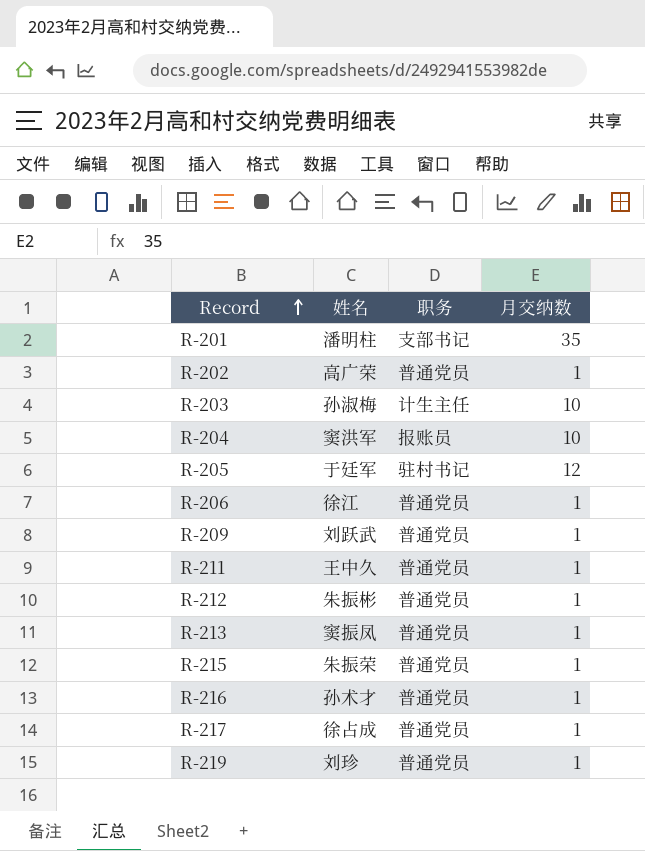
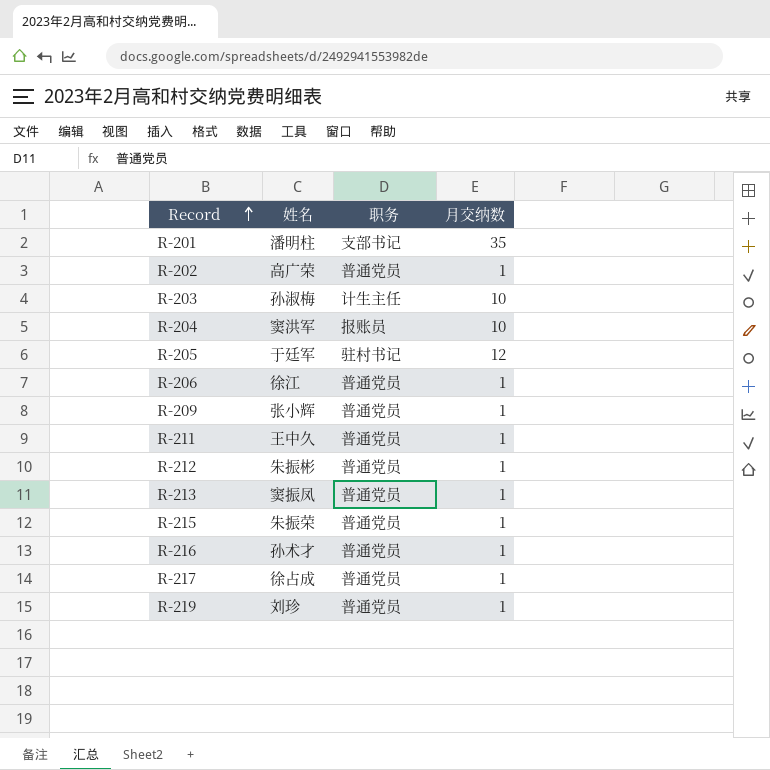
R-209 | 姓名: 刘跃武 -> 张小辉

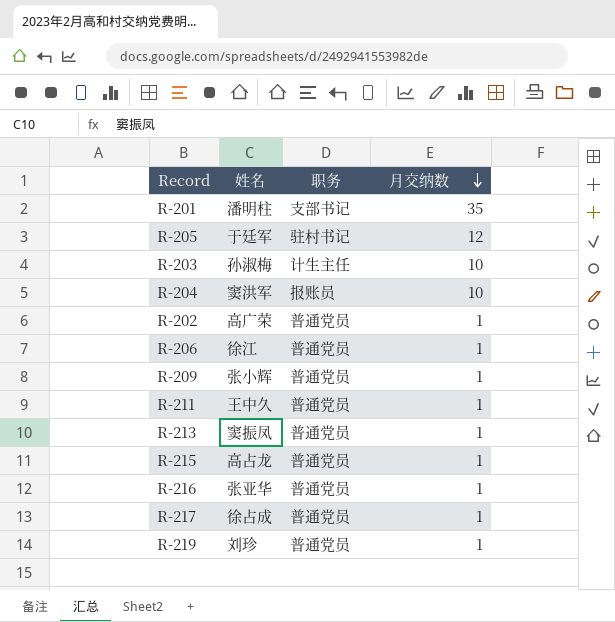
row order: Record ascending -> 月交纳数 descending
row R-212: 朱振彬 | 普通党员 | 1 -> none
R-215 | 姓名: 朱振荣 -> 高占龙
R-216 | 姓名: 孙术才 -> 张亚华

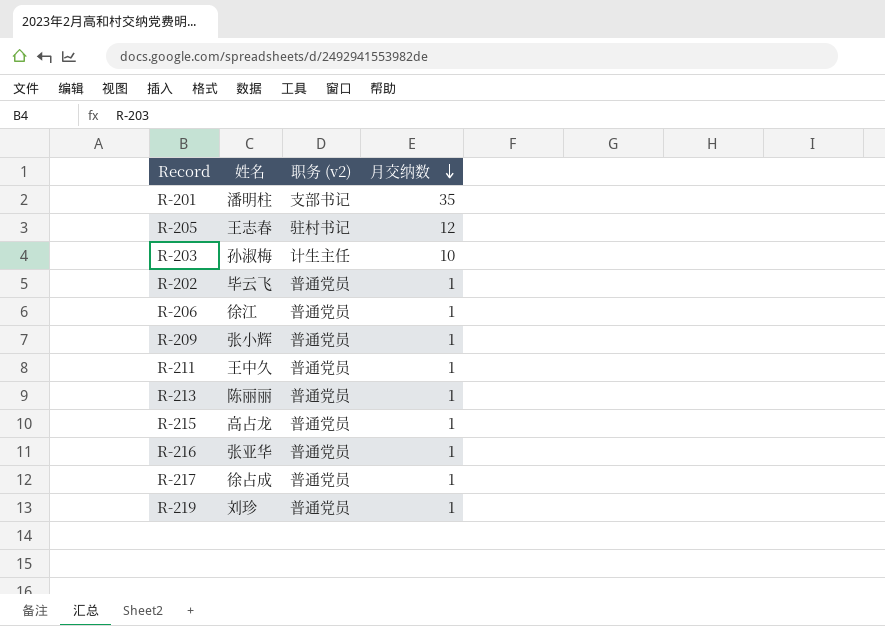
column name: 职务 -> 职务 (v2)
row R-204: 窦洪军 | 报账员 | 10 -> none
R-205 | 姓名: 于廷军 -> 王志春
R-202 | 姓名: 高广荣 -> 毕云飞
R-213 | 姓名: 窦振凤 -> 陈丽丽

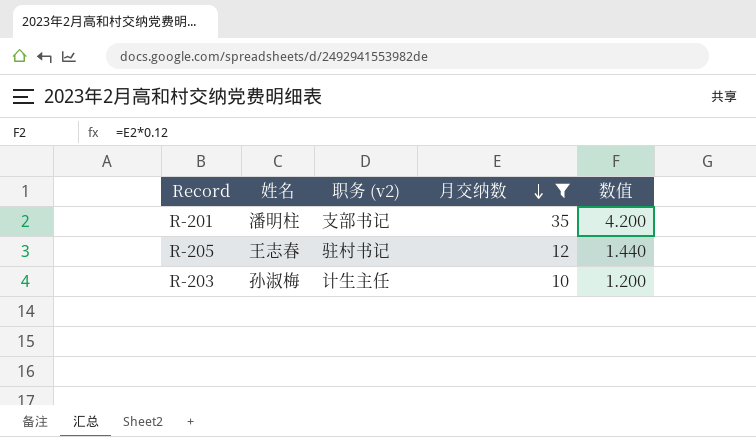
filter: none -> 月交纳数 != 1
column 数值 | formula: none -> [月交纳数] * 0.12

